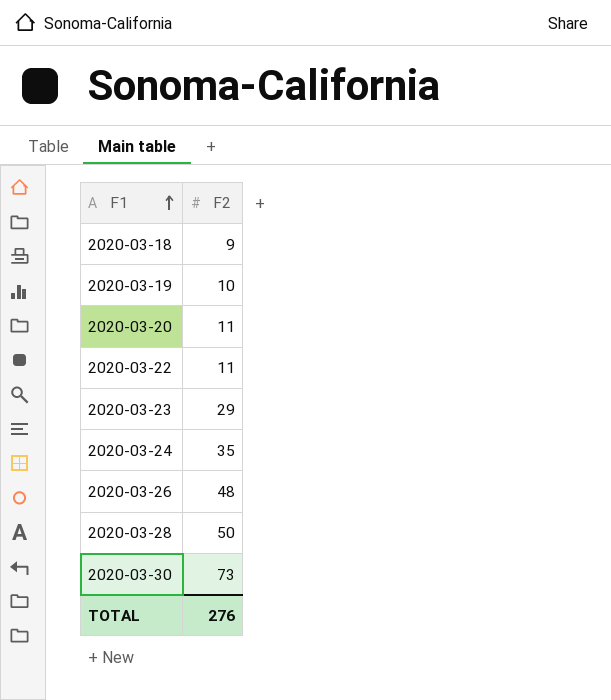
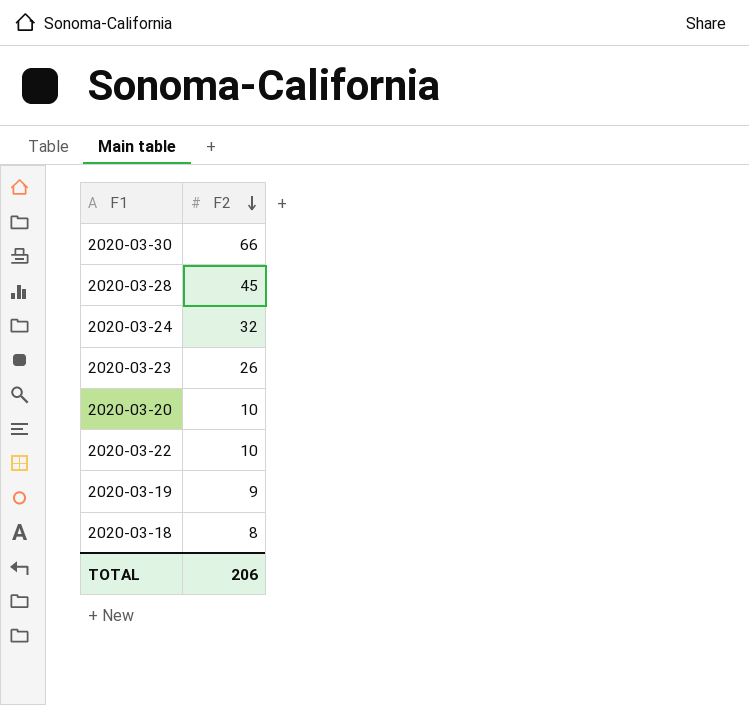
row order: F1 ascending -> F2 descending
row 2020-03-26: 48 -> none
2020-03-30 | F2: 73 -> 66
2020-03-28 | F2: 50 -> 45
2020-03-24 | F2: 35 -> 32
2020-03-23 | F2: 29 -> 26
2020-03-20 | F2: 11 -> 10
2020-03-22 | F2: 11 -> 10
2020-03-19 | F2: 10 -> 9
2020-03-18 | F2: 9 -> 8
TOTAL | F2: 276 -> 206

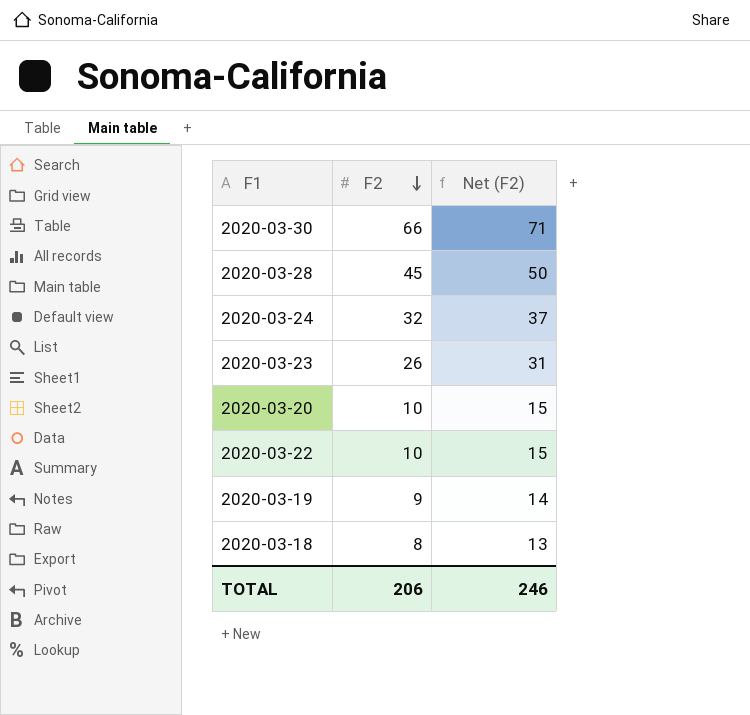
column Net (F2) | formula: none -> [F2] + 5

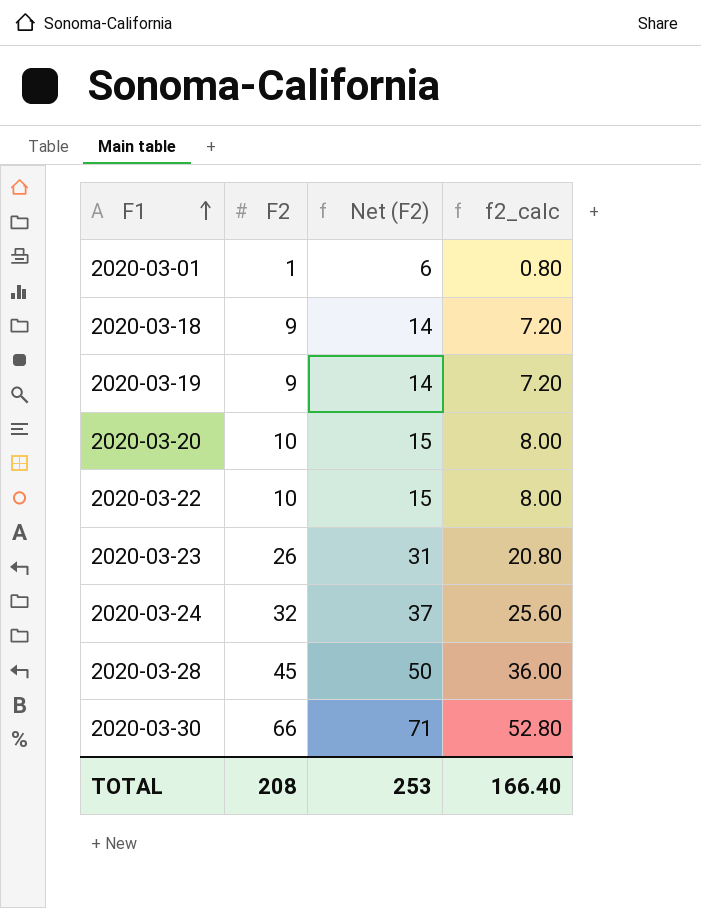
row order: F2 descending -> F1 ascending
column f2_calc | formula: none -> [F2] * 0.8
row 2020-03-01: none -> 1 | 6 | 0.80
2020-03-18 | F2: 8 -> 9
2020-03-18 | Net (F2): 13 -> 14
TOTAL | F2: 206 -> 208
TOTAL | Net (F2): 246 -> 253

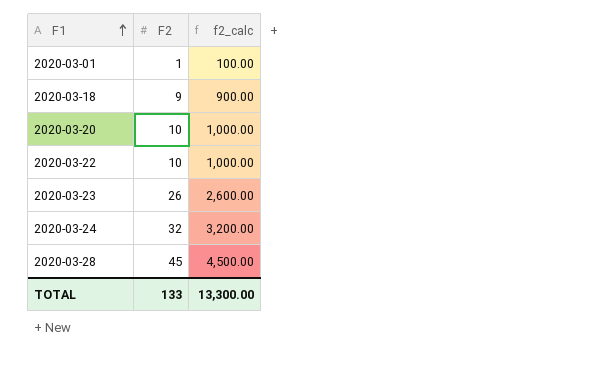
column Net (F2) | formula: [F2] + 5 -> none
column f2_calc | formula: [F2] * 0.8 -> [F2] * 100
row 2020-03-19: 9 | 14 | 7.20 -> none
row 2020-03-30: 66 | 71 | 52.80 -> none
TOTAL | F2: 208 -> 133
TOTAL | f2_calc: 166.40 -> 13,300.00

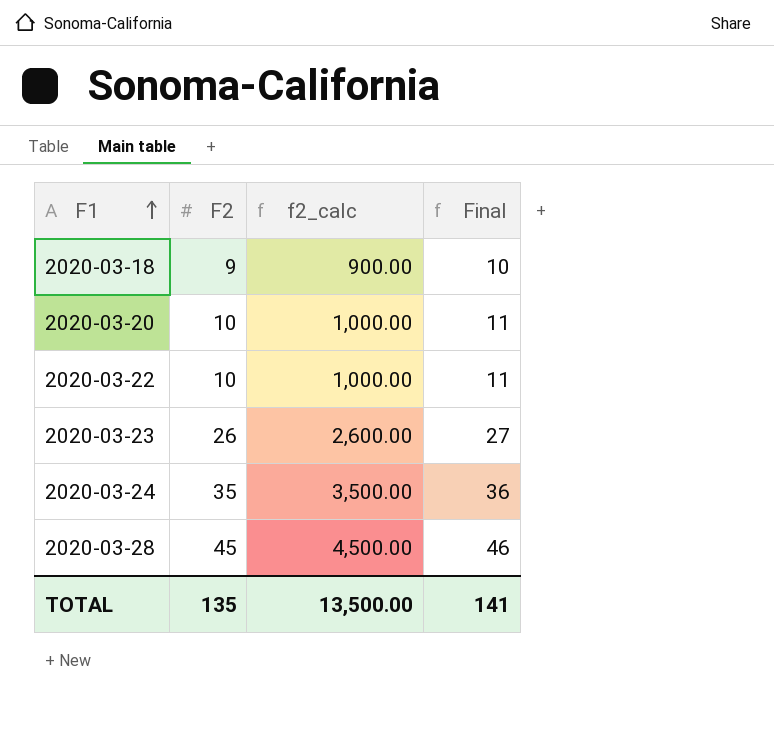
column Final | formula: none -> [F2] + 1
row 2020-03-01: 1 | 100.00 -> none
2020-03-24 | F2: 32 -> 35
2020-03-24 | f2_calc: 3,200.00 -> 3,500.00
TOTAL | F2: 133 -> 135
TOTAL | f2_calc: 13,300.00 -> 13,500.00

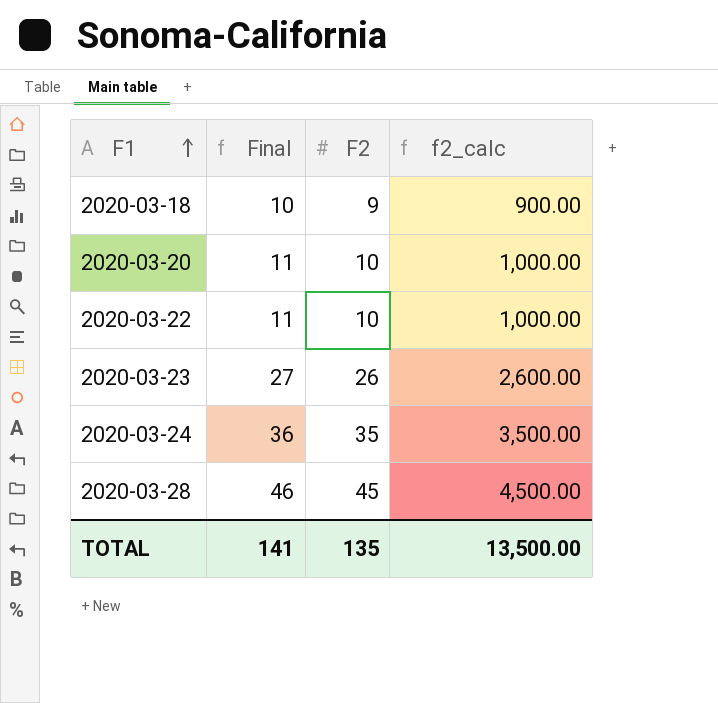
column Final | position: 4 -> 2

